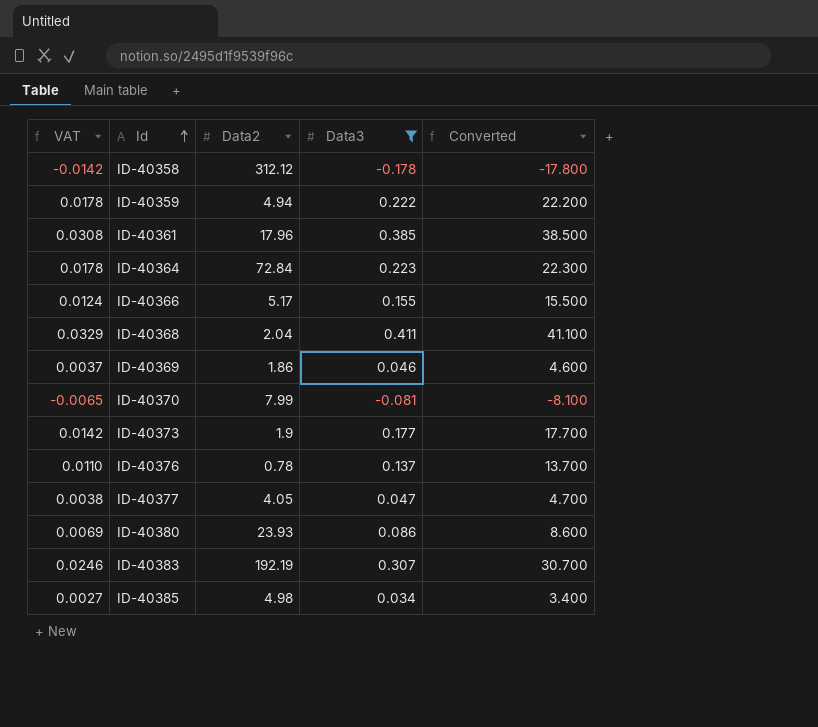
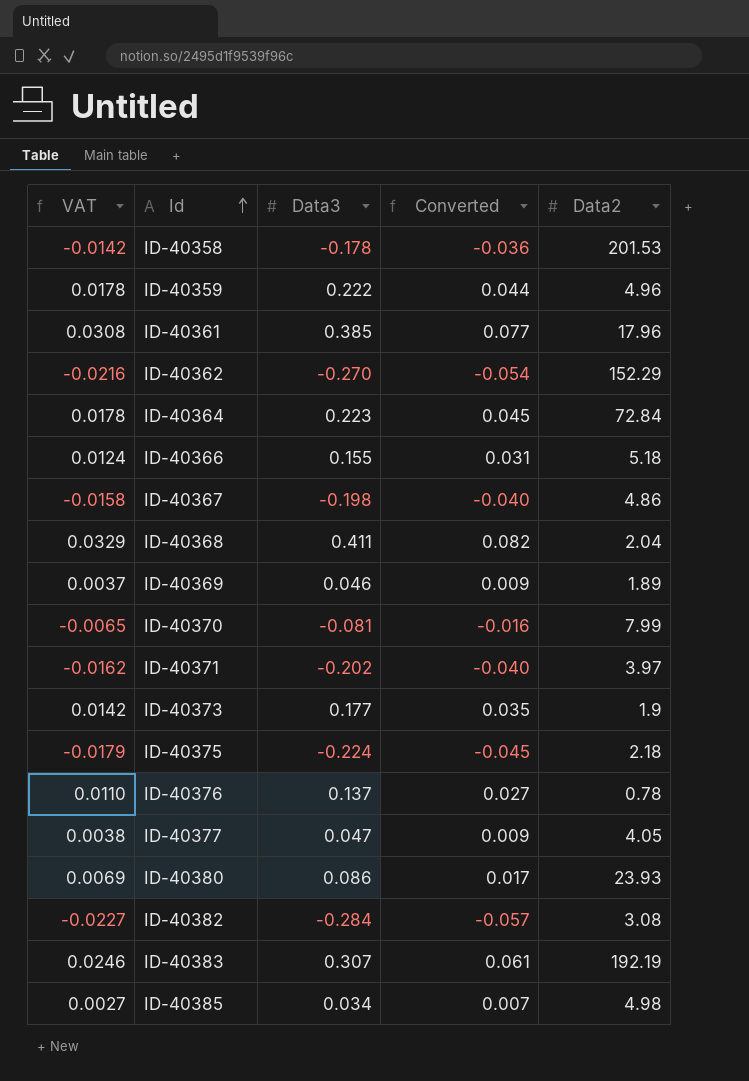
filter: Data3 >= -0.178 -> none
column Converted | formula: [Data3] * 100 -> [Data3] * 0.2
column Data2 | position: 3 -> 5
ID-40358 | Data2: 312.12 -> 201.53
ID-40359 | Data2: 4.94 -> 4.96
ID-40366 | Data2: 5.17 -> 5.18
ID-40369 | Data2: 1.86 -> 1.89

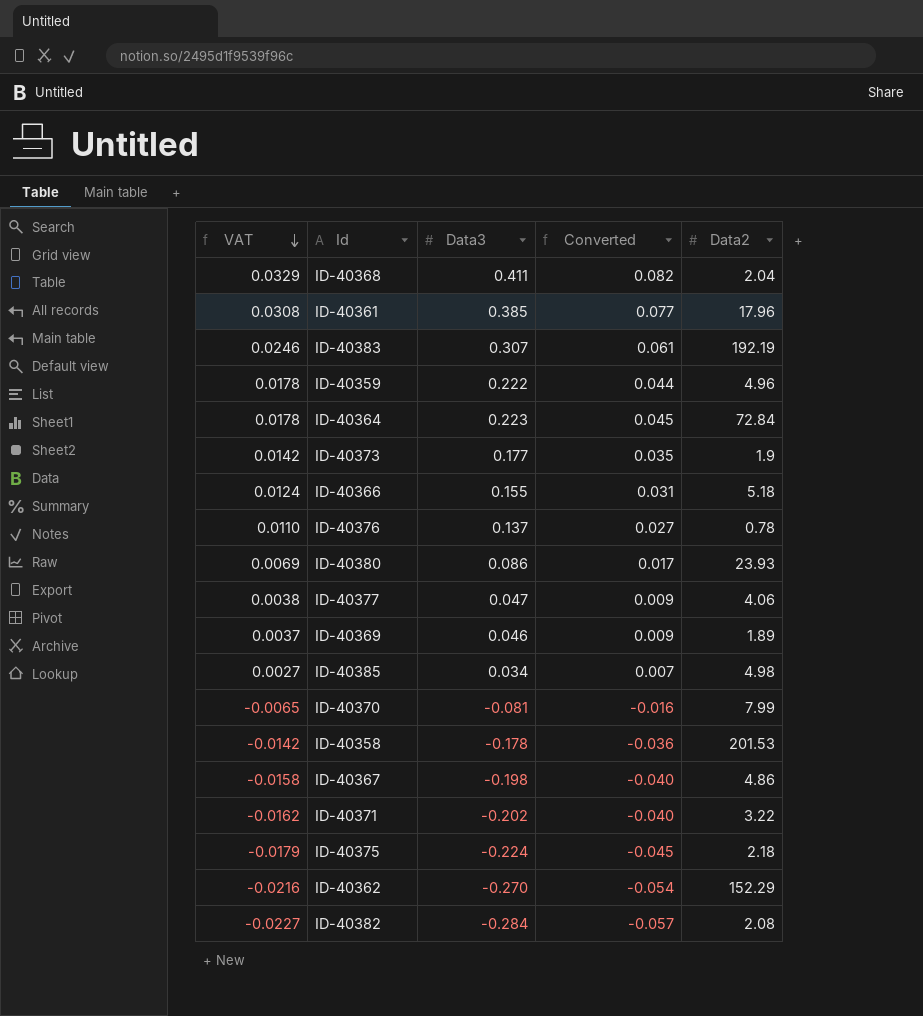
row order: Id ascending -> VAT descending
ID-40377 | Data2: 4.05 -> 4.06
ID-40371 | Data2: 3.97 -> 3.22
ID-40382 | Data2: 3.08 -> 2.08

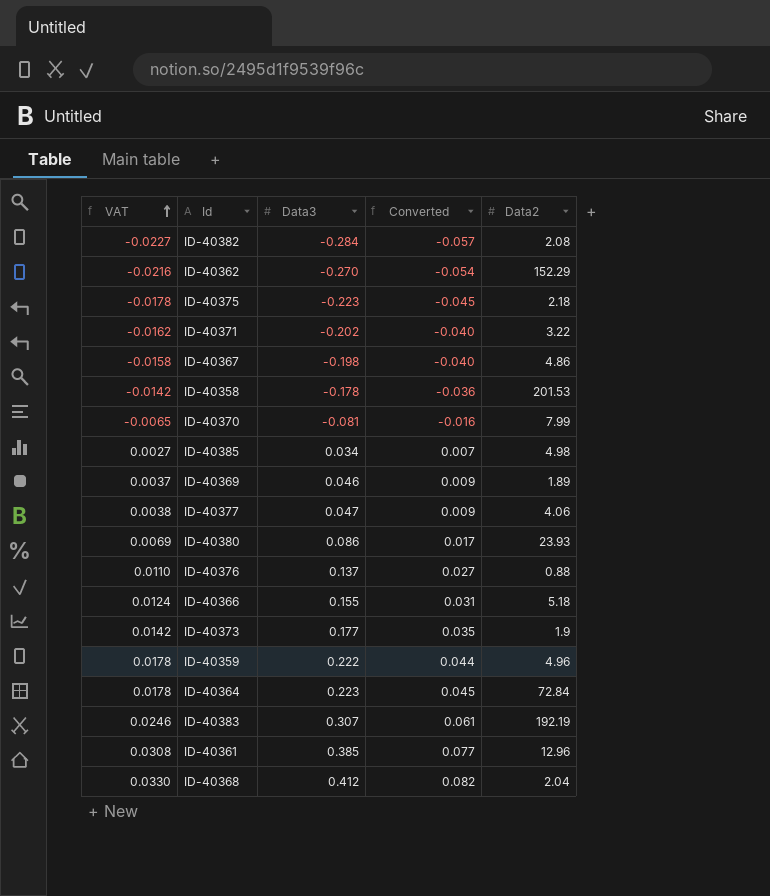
row order: VAT descending -> VAT ascending
ID-40375 | VAT: -0.0179 -> -0.0178
ID-40375 | Data3: -0.224 -> -0.223
ID-40376 | Data2: 0.78 -> 0.88
ID-40361 | Data2: 17.96 -> 12.96
ID-40368 | VAT: 0.0329 -> 0.0330
ID-40368 | Data3: 0.411 -> 0.412

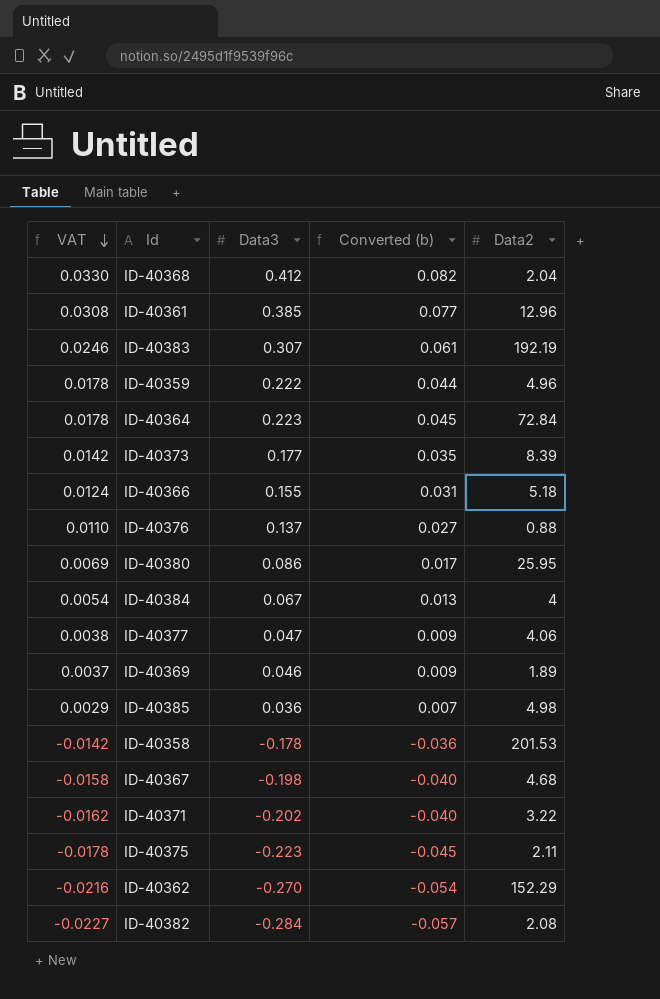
row order: VAT ascending -> VAT descending
column name: Converted -> Converted (b)
row ID-40370: -0.0065 | -0.081 | -0.016 | 7.99 -> none
ID-40373 | Data2: 1.9 -> 8.39
ID-40380 | Data2: 23.93 -> 25.95
row ID-40384: none -> 0.0054 | 0.067 | 0.013 | 4
ID-40385 | VAT: 0.0027 -> 0.0029
ID-40385 | Data3: 0.034 -> 0.036
ID-40367 | Data2: 4.86 -> 4.68
ID-40375 | Data2: 2.18 -> 2.11

